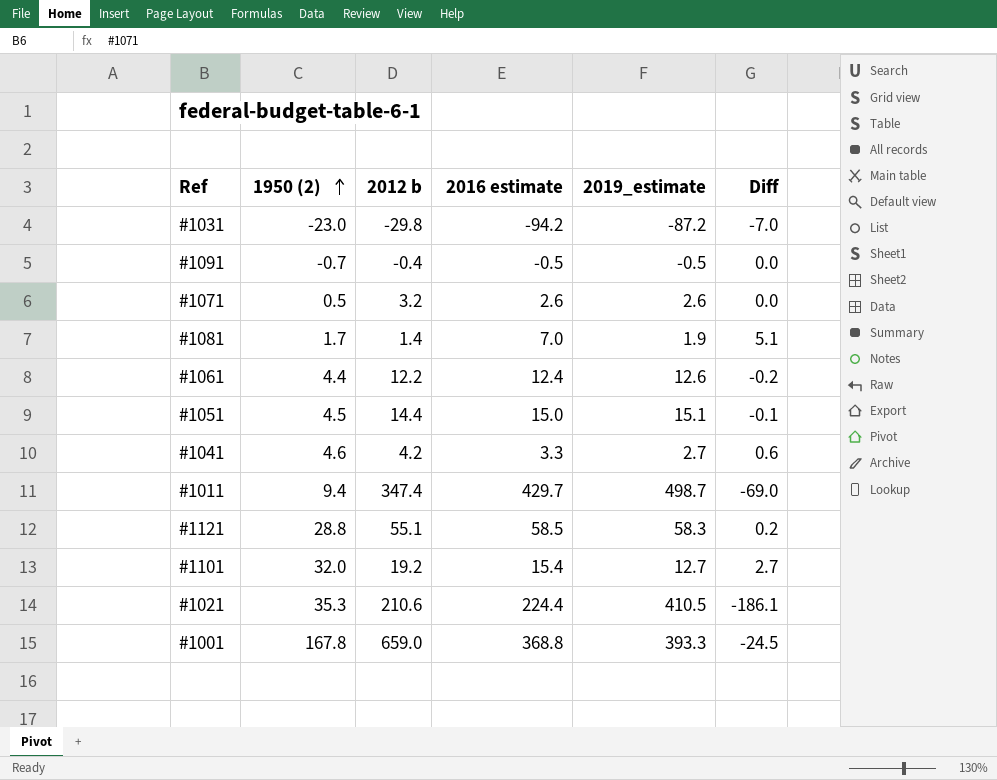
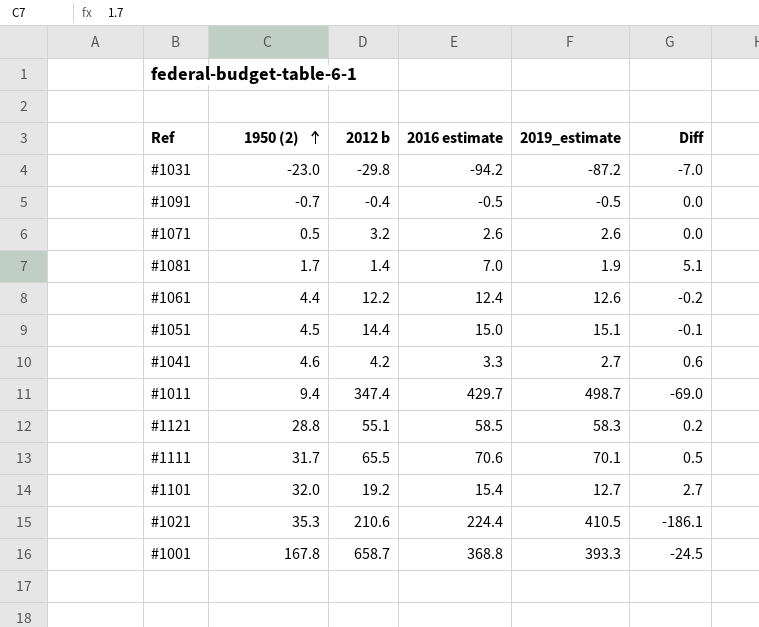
row #1111: none -> 31.7 | 65.5 | 70.6 | 70.1 | 0.5
#1001 | 2012 b: 659.0 -> 658.7

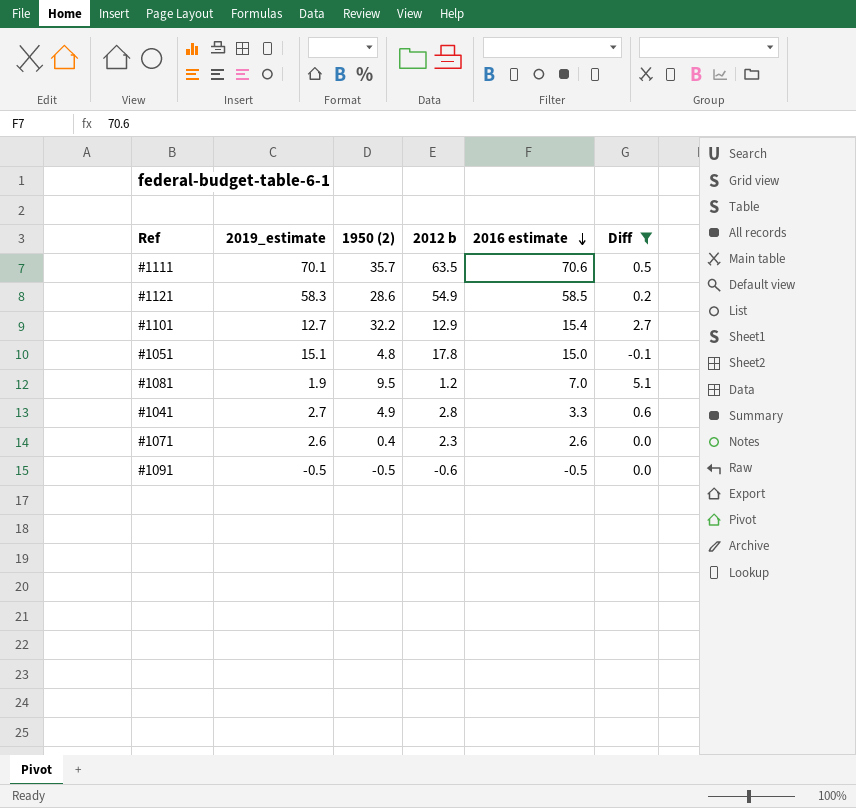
filter: none -> Diff >= -0.1
row order: 1950 (2) ascending -> 2016 estimate descending
column 2019_estimate | position: 5 -> 2
#1111 | 1950 (2): 31.7 -> 35.7
#1111 | 2012 b: 65.5 -> 63.5
#1121 | 1950 (2): 28.8 -> 28.6
#1121 | 2012 b: 55.1 -> 54.9
#1101 | 1950 (2): 32.0 -> 32.2
#1101 | 2012 b: 19.2 -> 12.9
#1051 | 1950 (2): 4.5 -> 4.8
#1051 | 2012 b: 14.4 -> 17.8
#1081 | 1950 (2): 1.7 -> 9.5
#1081 | 2012 b: 1.4 -> 1.2
#1041 | 1950 (2): 4.6 -> 4.9
#1041 | 2012 b: 4.2 -> 2.8
#1071 | 1950 (2): 0.5 -> 0.4
#1071 | 2012 b: 3.2 -> 2.3
#1091 | 1950 (2): -0.7 -> -0.5
#1091 | 2012 b: -0.4 -> -0.6

